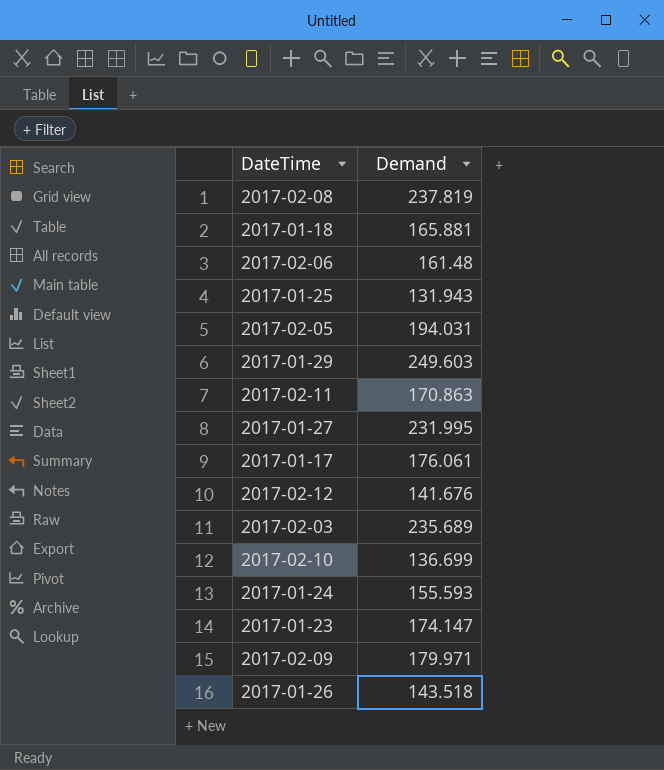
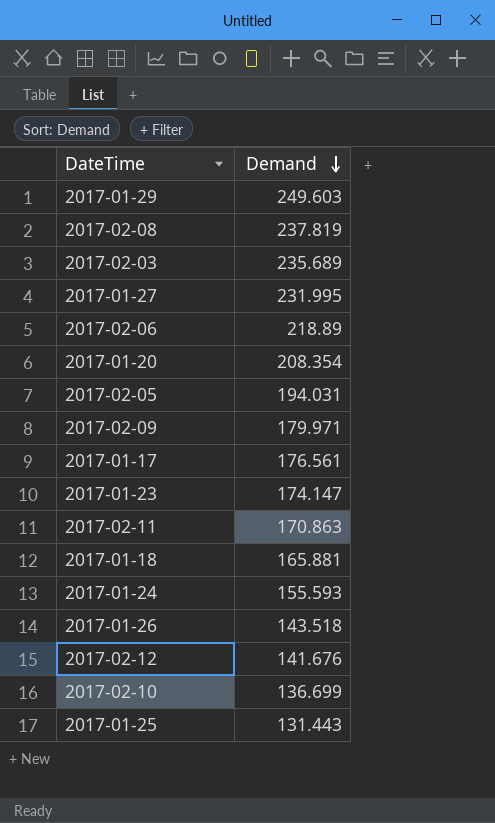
row order: none -> Demand descending
2017-02-06 | Demand: 161.48 -> 218.89
row 2017-01-20: none -> 208.354
2017-01-17 | Demand: 176.061 -> 176.561
2017-01-25 | Demand: 131.943 -> 131.443

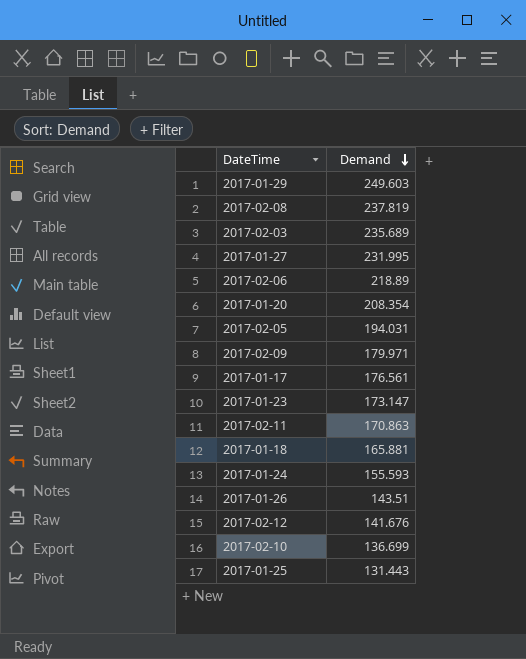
2017-01-23 | Demand: 174.147 -> 173.147
2017-01-26 | Demand: 143.518 -> 143.51

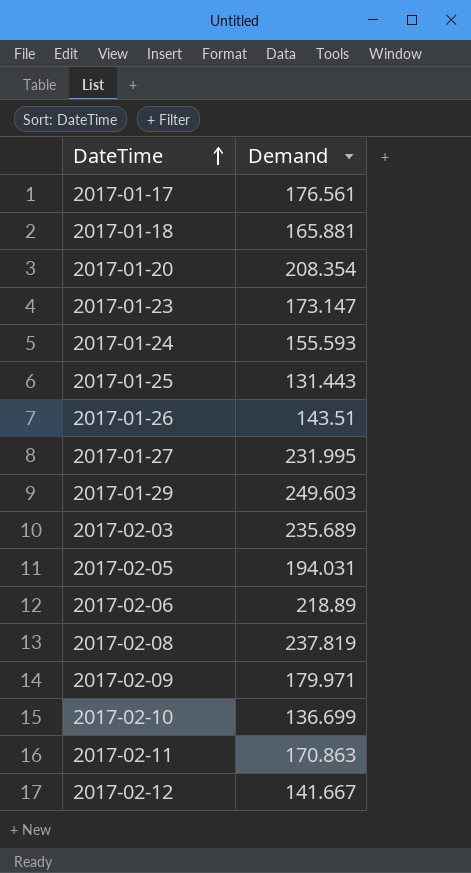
row order: Demand descending -> DateTime ascending
2017-02-12 | Demand: 141.676 -> 141.667

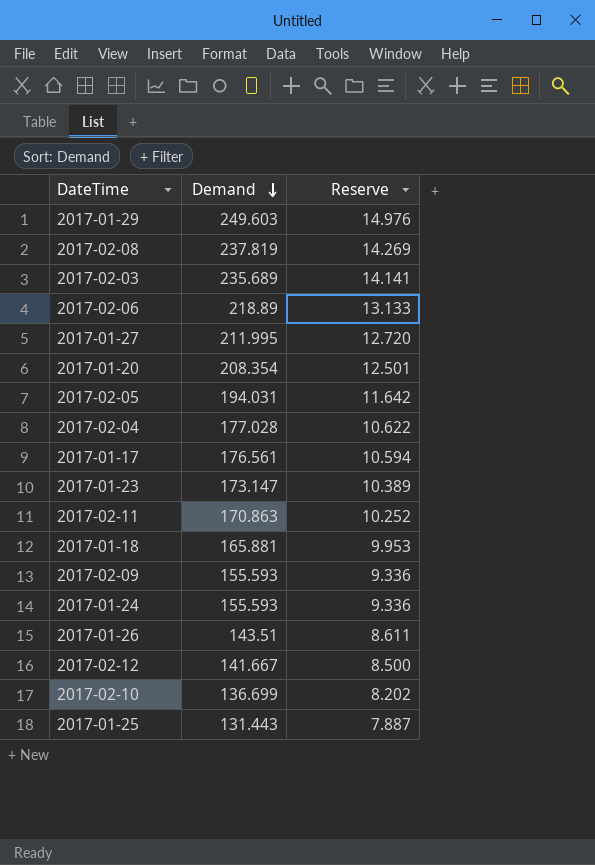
row order: DateTime ascending -> Demand descending
column Reserve | formula: none -> [Demand] * 0.06
2017-01-27 | Demand: 231.995 -> 211.995
row 2017-02-04: none -> 177.028 | 10.622
2017-02-09 | Demand: 179.971 -> 155.593

